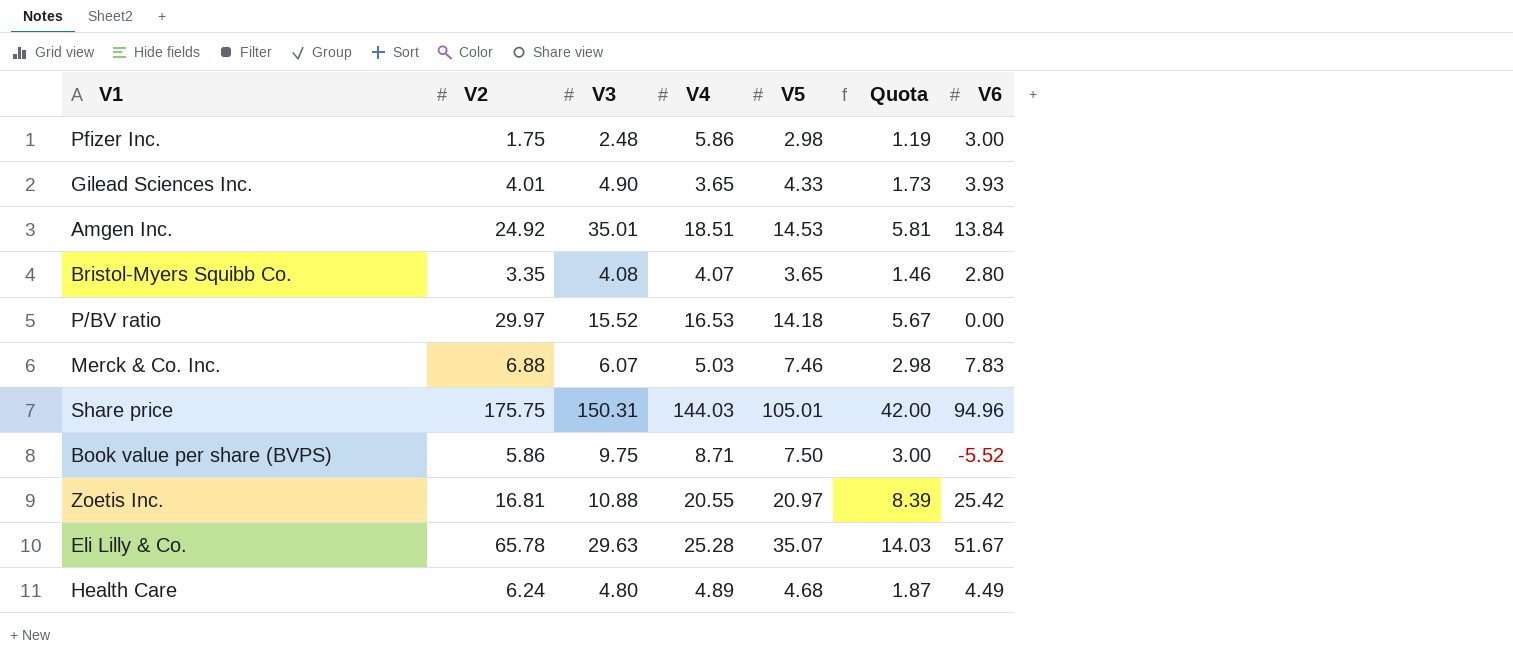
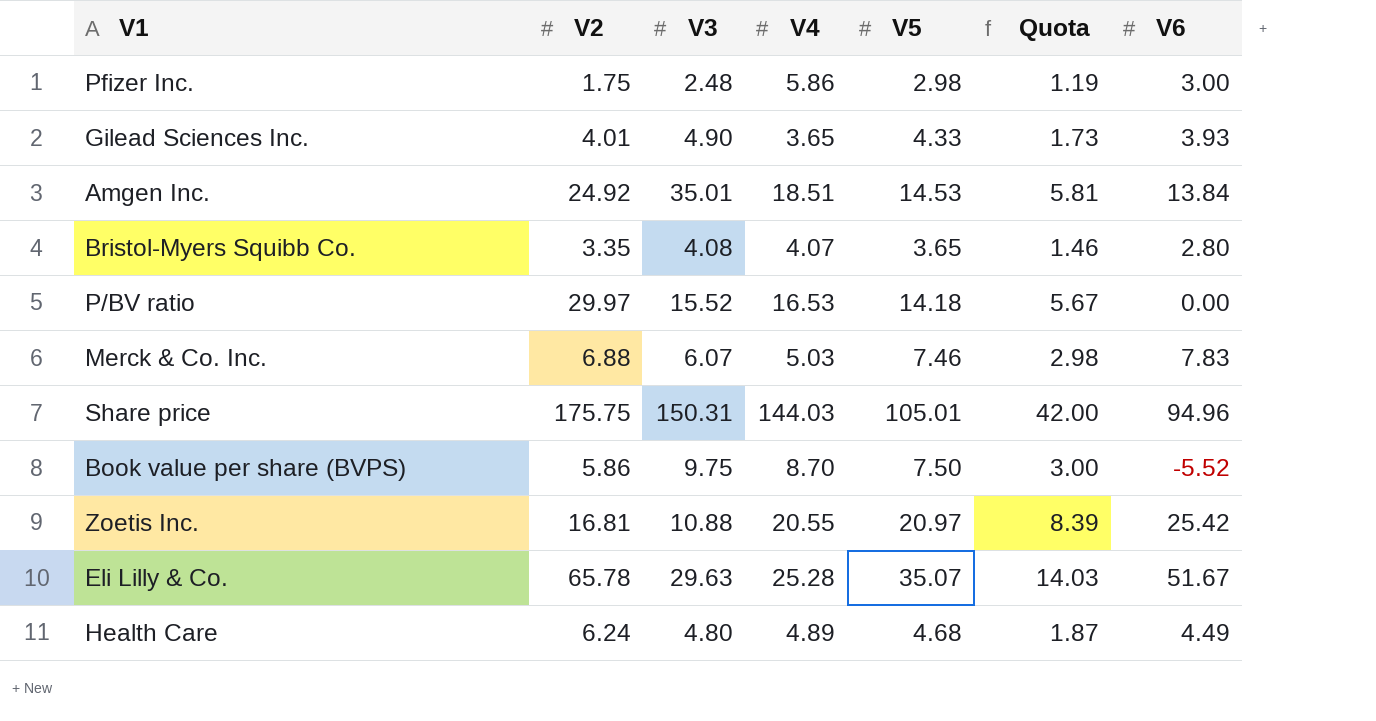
Book value per share (BVPS) | V4: 8.71 -> 8.70

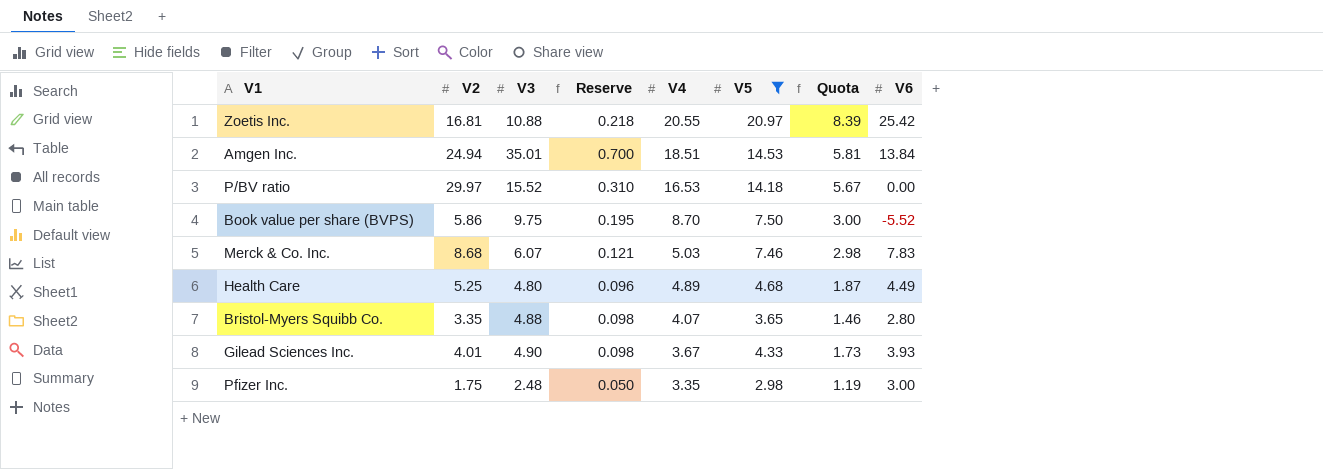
filter: none -> V5 <= 20.97
row order: none -> V4 descending
column Reserve | formula: none -> [V3] * 0.02
Amgen Inc. | V2: 24.92 -> 24.94
Merck & Co. Inc. | V2: 6.88 -> 8.68
Health Care | V2: 6.24 -> 5.25
Bristol-Myers Squibb Co. | V3: 4.08 -> 4.88
Gilead Sciences Inc. | V4: 3.65 -> 3.67
Pfizer Inc. | V4: 5.86 -> 3.35

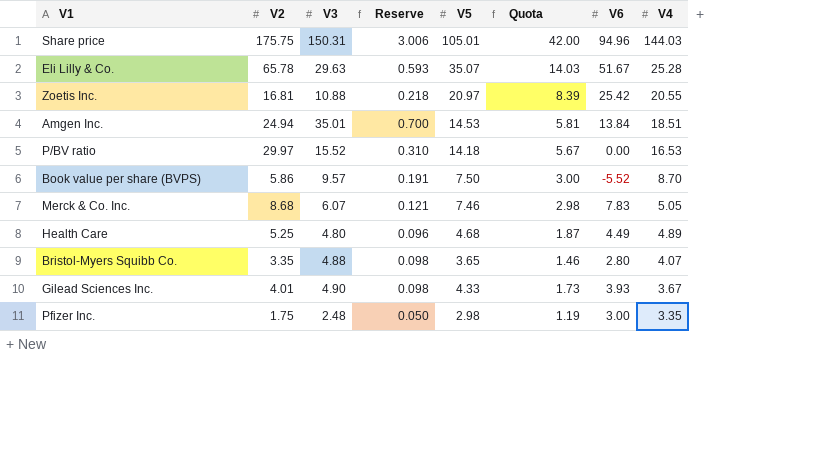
filter: V5 <= 20.97 -> none
column V4 | position: 5 -> 8
Book value per share (BVPS) | V3: 9.75 -> 9.57
Book value per share (BVPS) | Reserve: 0.195 -> 0.191
Merck & Co. Inc. | V4: 5.03 -> 5.05

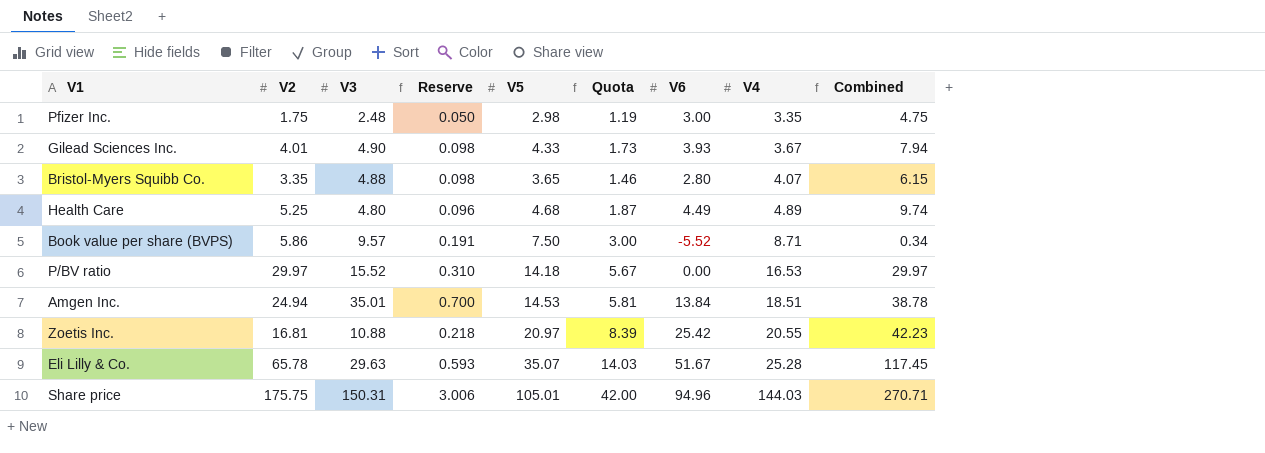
row order: V4 descending -> V4 ascending
column Combined | formula: none -> [V2] + [V6]
row Merck & Co. Inc.: 8.68 | 6.07 | 0.121 | 7.46 | 2.98 | 7.83 | 5.05 -> none
Book value per share (BVPS) | V4: 8.70 -> 8.71

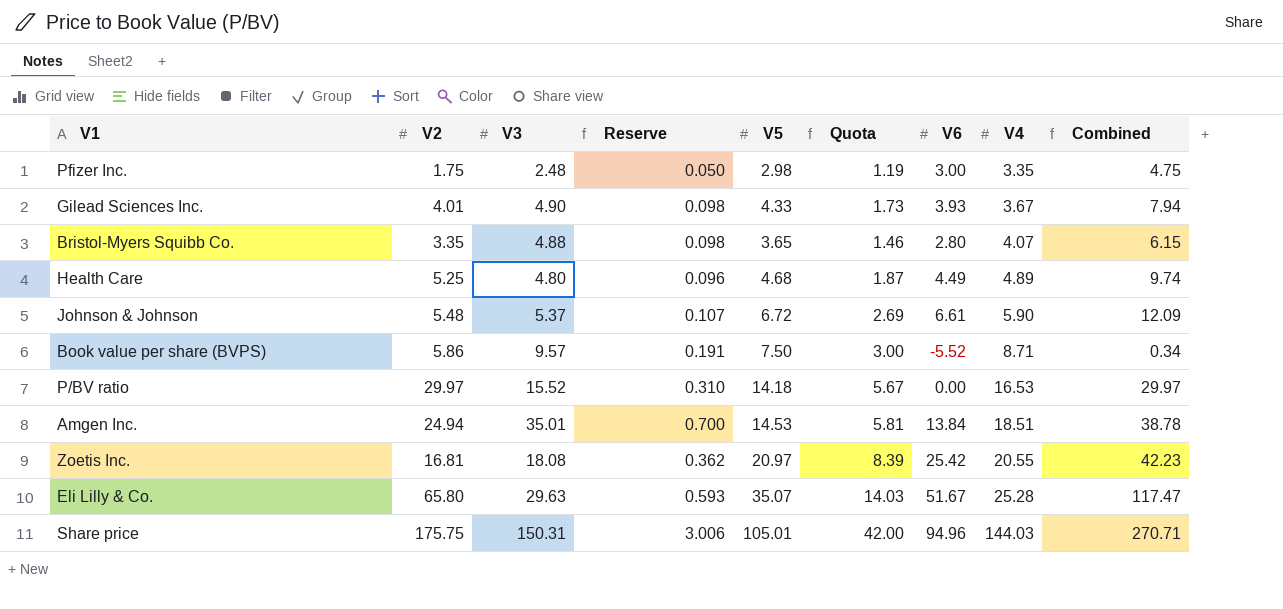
row Johnson & Johnson: none -> 5.48 | 5.37 | 0.107 | 6.72 | 2.69 | 6.61 | 5.90 | 12.09
Zoetis Inc. | V3: 10.88 -> 18.08
Zoetis Inc. | Reserve: 0.218 -> 0.362
Eli Lilly & Co. | V2: 65.78 -> 65.80
Eli Lilly & Co. | Combined: 117.45 -> 117.47

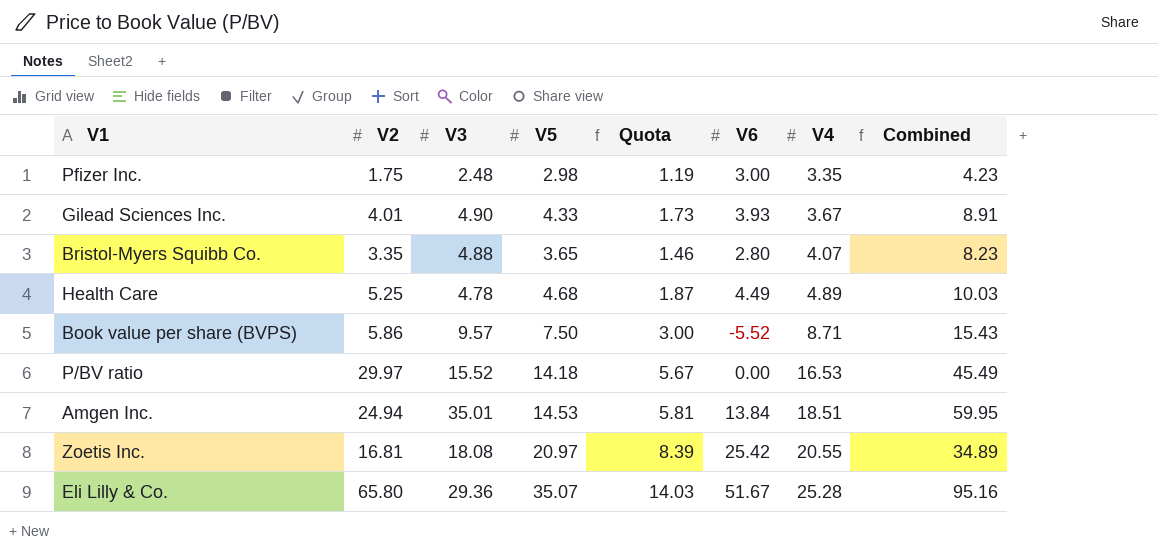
column Reserve | formula: [V3] * 0.02 -> none
column Combined | formula: [V2] + [V6] -> [V2] + [V3]
row Johnson & Johnson: 5.48 | 5.37 | 0.107 | 6.72 | 2.69 | 6.61 | 5.90 | 12.09 -> none
row Share price: 175.75 | 150.31 | 3.006 | 105.01 | 42.00 | 94.96 | 144.03 | 270.71 -> none
Health Care | V3: 4.80 -> 4.78
Eli Lilly & Co. | V3: 29.63 -> 29.36

